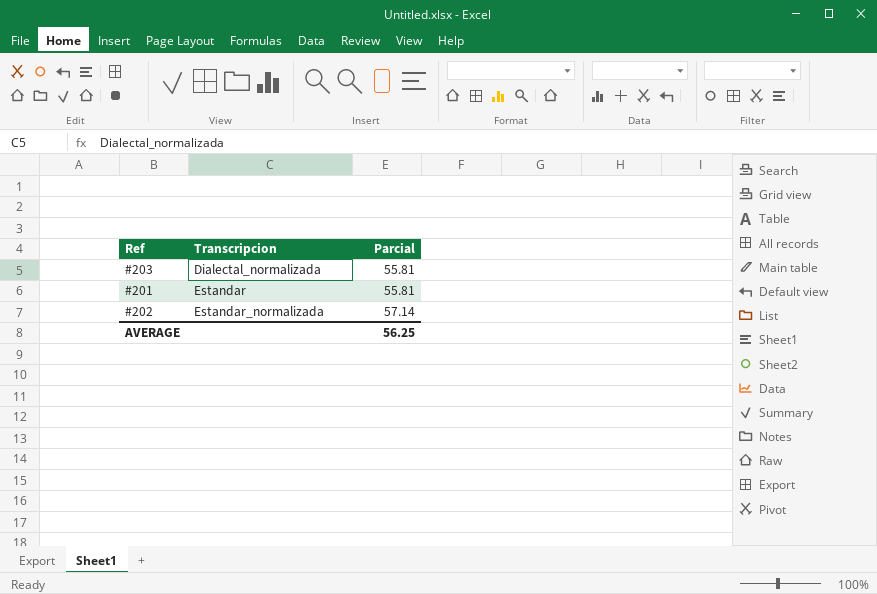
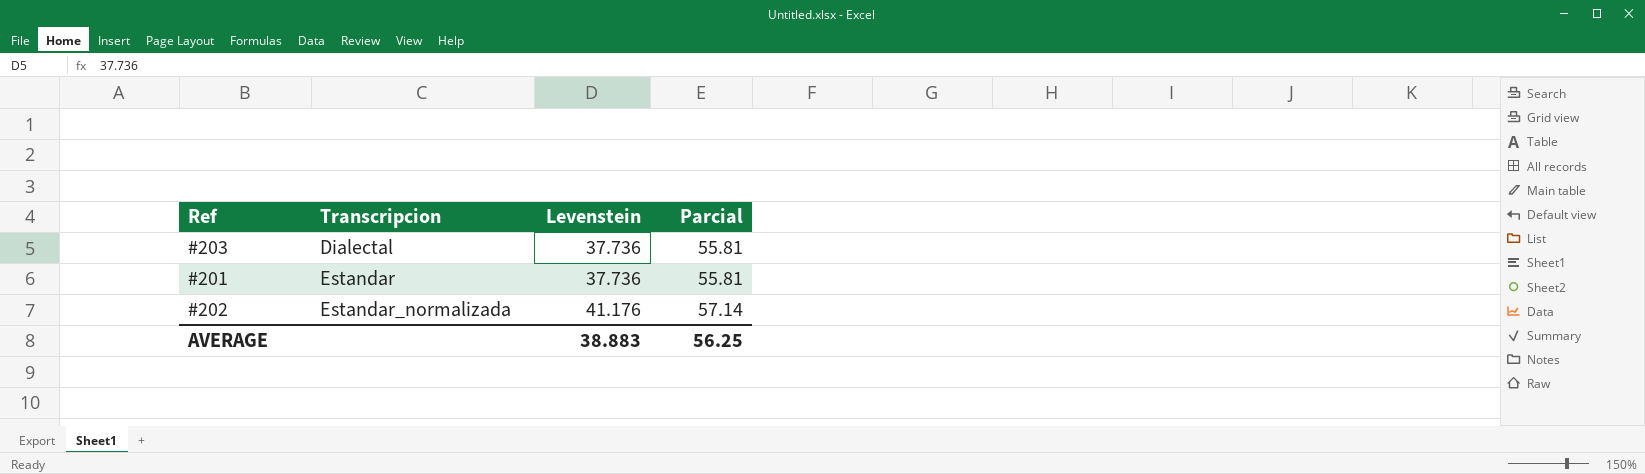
column Levenstein | position: none -> 3
#203 | Transcripcion: Dialectal_normalizada -> Dialectal

